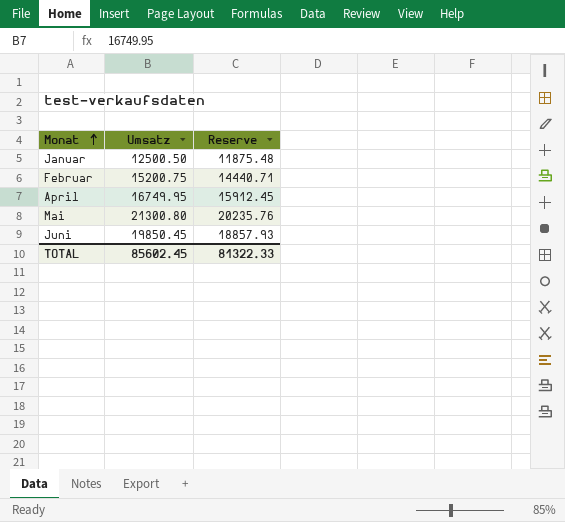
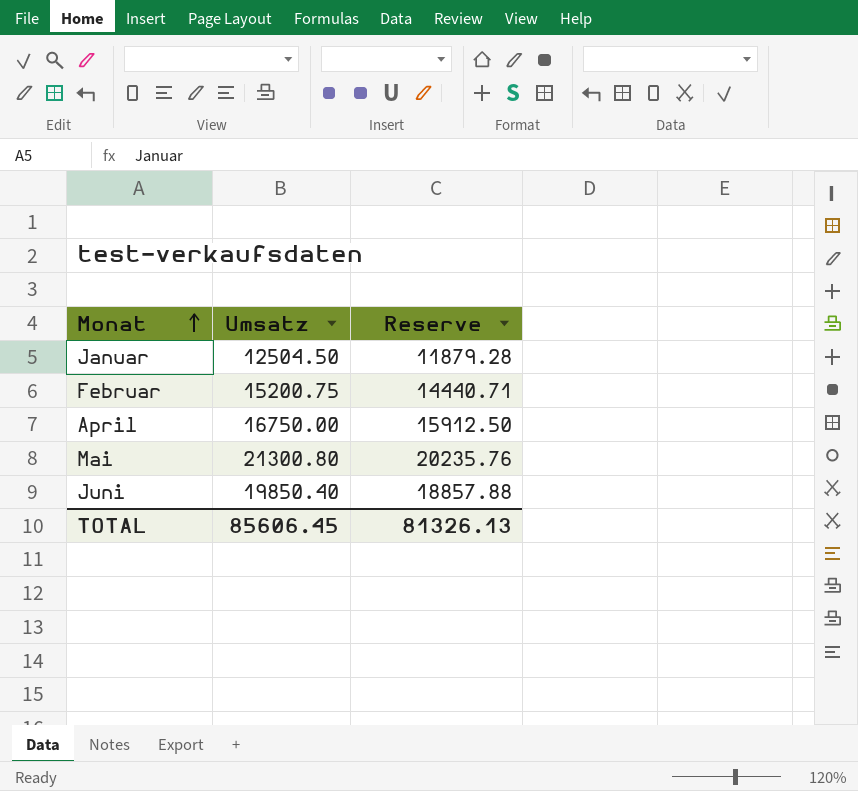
Januar | Umsatz: 12500.50 -> 12504.50
Januar | Reserve: 11875.48 -> 11879.28
April | Umsatz: 16749.95 -> 16750.00
April | Reserve: 15912.45 -> 15912.50
Juni | Umsatz: 19850.45 -> 19850.40
Juni | Reserve: 18857.93 -> 18857.88
TOTAL | Umsatz: 85602.45 -> 85606.45
TOTAL | Reserve: 81322.33 -> 81326.13

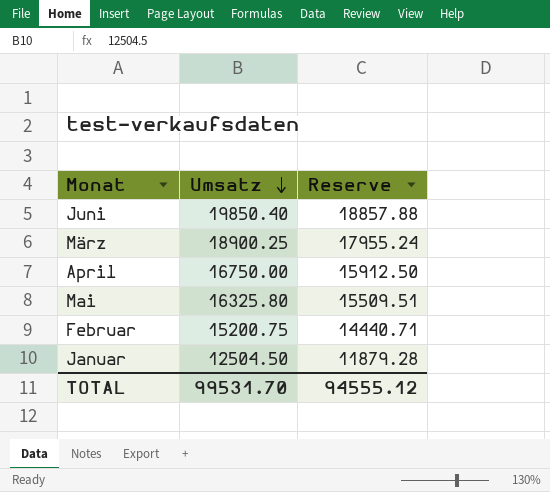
row order: Monat ascending -> Umsatz descending
row März: none -> 18900.25 | 17955.24
Mai | Umsatz: 21300.80 -> 16325.80
Mai | Reserve: 20235.76 -> 15509.51
TOTAL | Umsatz: 85606.45 -> 99531.70
TOTAL | Reserve: 81326.13 -> 94555.12

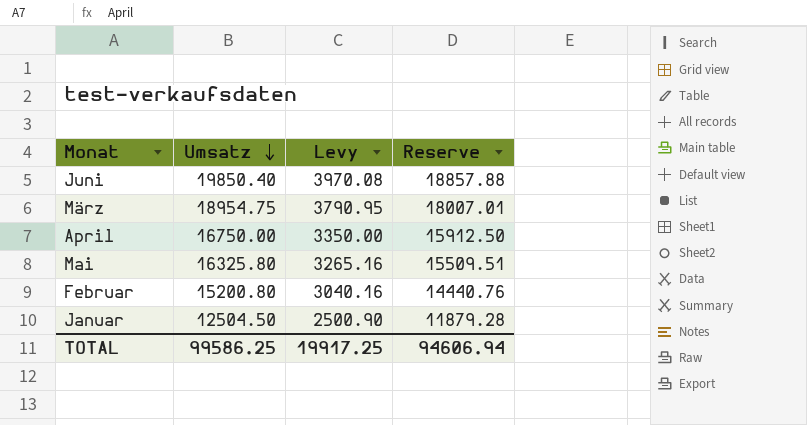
column Levy | formula: none -> [Umsatz] * 0.2
März | Umsatz: 18900.25 -> 18954.75
März | Reserve: 17955.24 -> 18007.01
Februar | Umsatz: 15200.75 -> 15200.80
Februar | Reserve: 14440.71 -> 14440.76
TOTAL | Umsatz: 99531.70 -> 99586.25
TOTAL | Reserve: 94555.12 -> 94606.94

